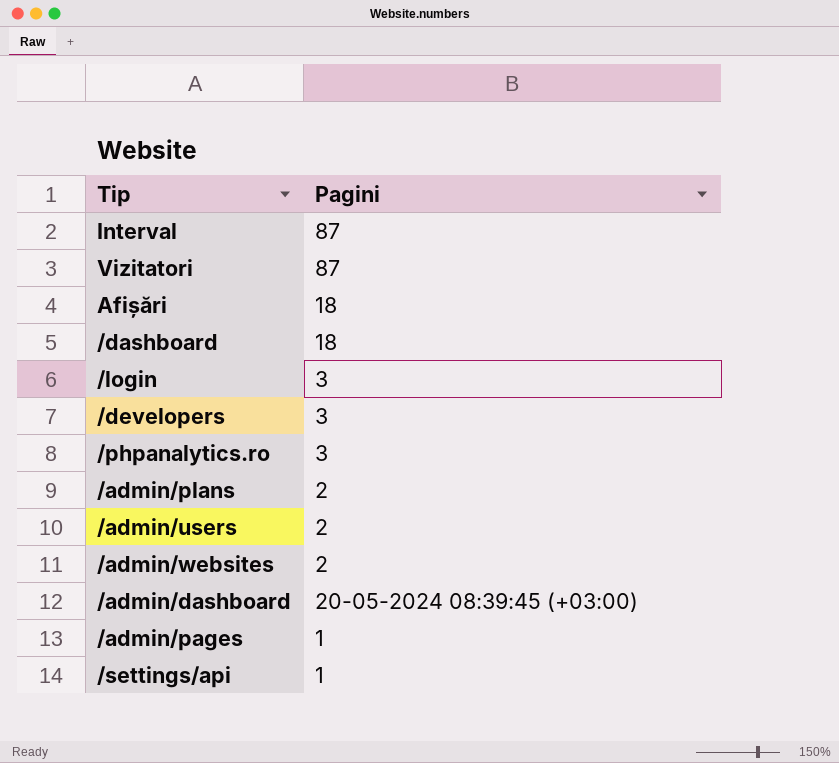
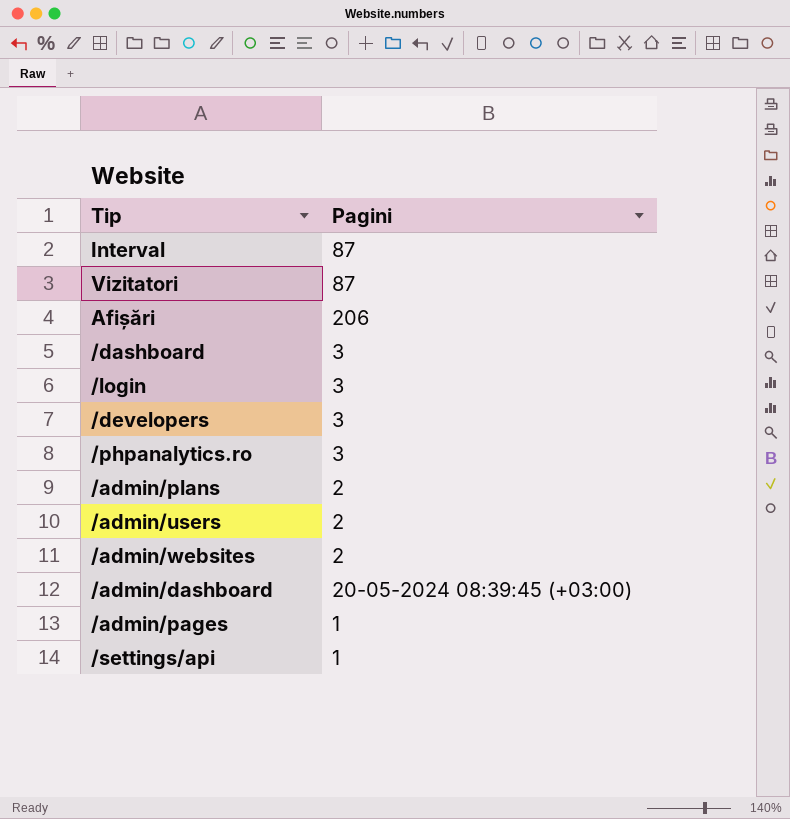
Afișări | Pagini: 18 -> 206
/dashboard | Pagini: 18 -> 3

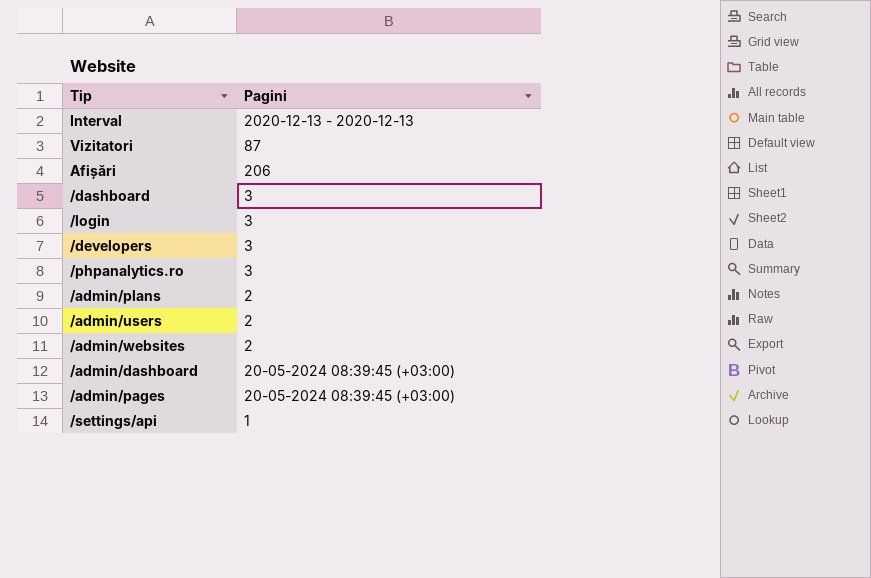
Interval | Pagini: 87 -> 2020-12-13 - 2020-12-13
/admin/pages | Pagini: 1 -> 20-05-2024 08:39:45 (+03:00)

